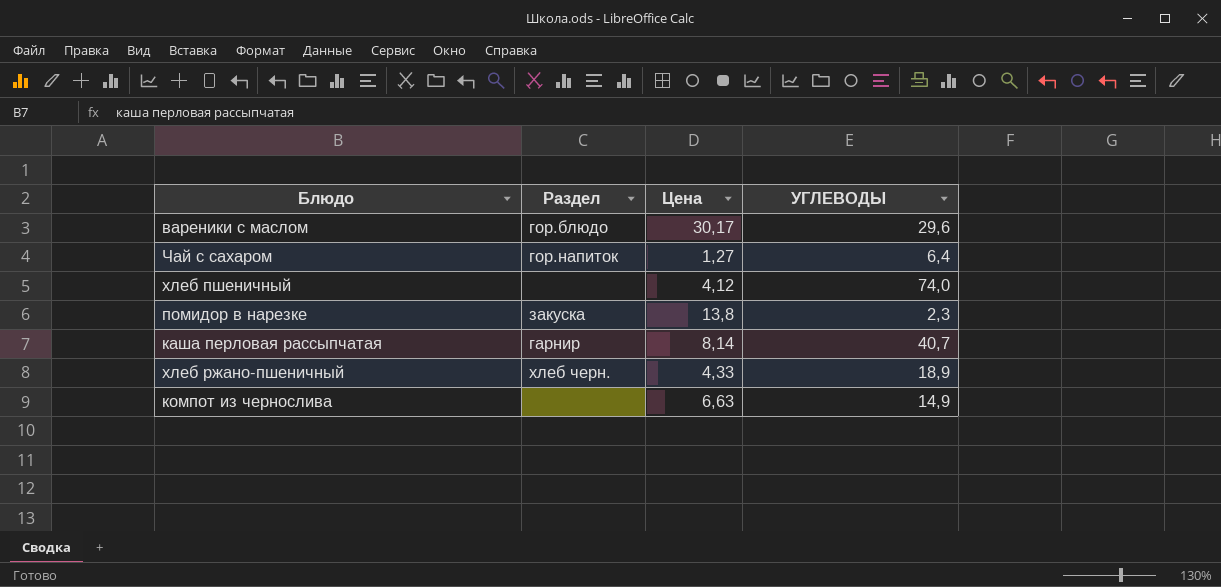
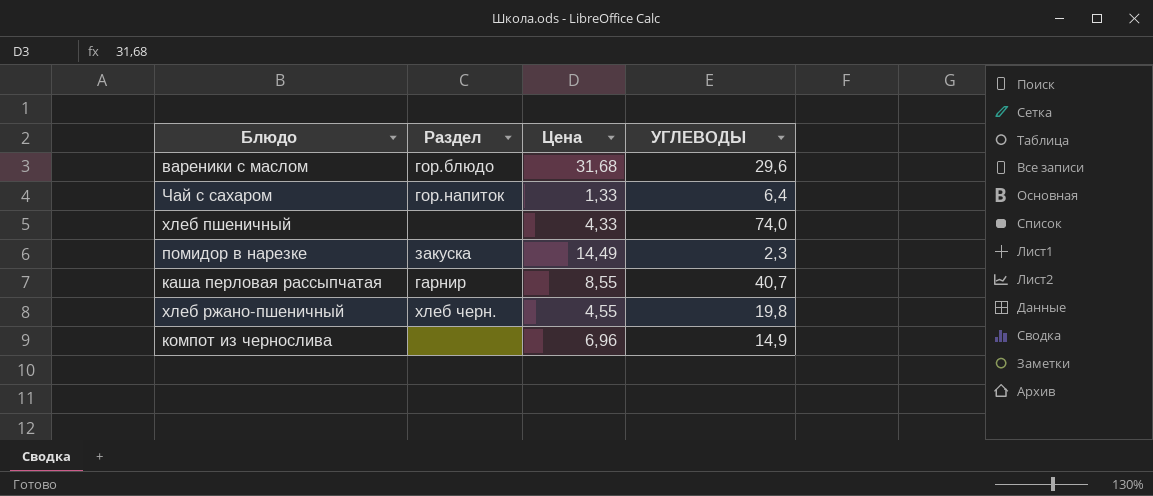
вареники с маслом | Цена: 30,17 -> 31,68
Чай с сахаром | Цена: 1,27 -> 1,33
хлеб пшеничный | Цена: 4,12 -> 4,33
помидор в нарезке | Цена: 13,8 -> 14,49
каша перловая рассыпчатая | Цена: 8,14 -> 8,55
хлеб ржано-пшеничный | Цена: 4,33 -> 4,55
хлеб ржано-пшеничный | УГЛЕВОДЫ: 18,9 -> 19,8
компот из чернослива | Цена: 6,63 -> 6,96

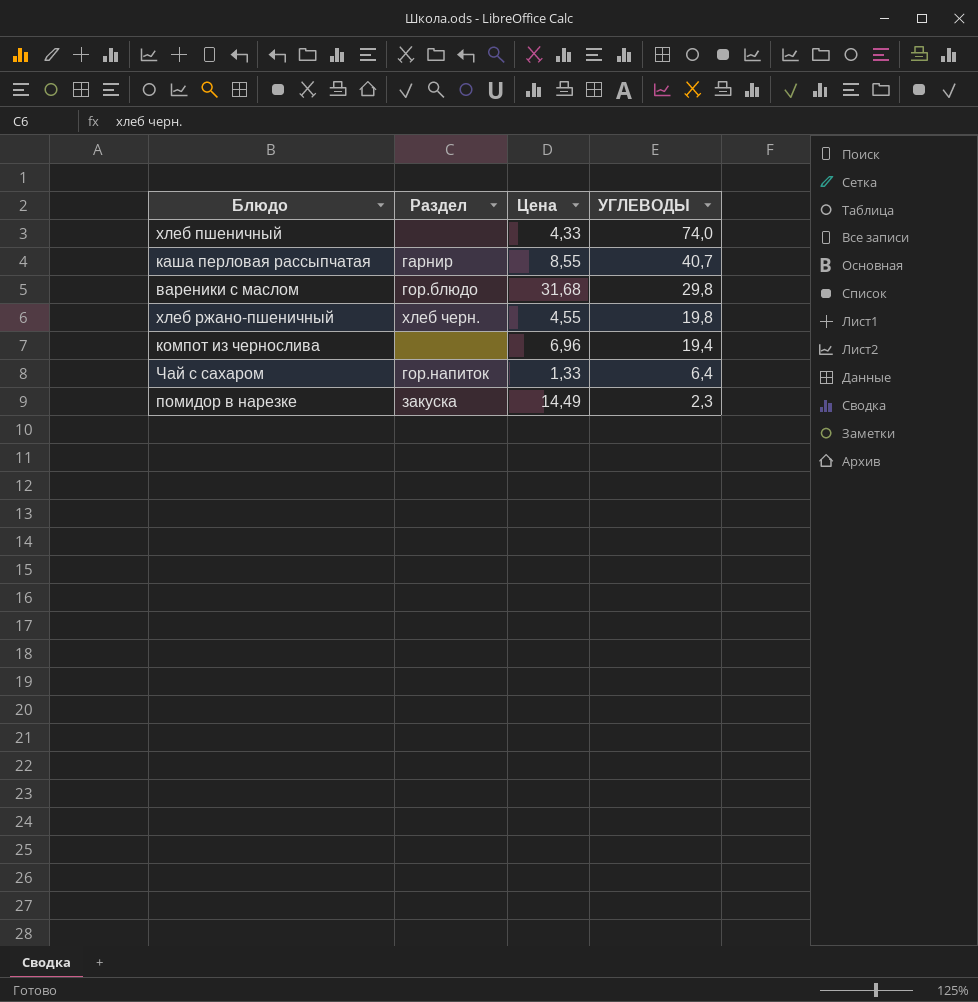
row order: none -> УГЛЕВОДЫ descending
вареники с маслом | УГЛЕВОДЫ: 29,6 -> 29,8
компот из чернослива | УГЛЕВОДЫ: 14,9 -> 19,4

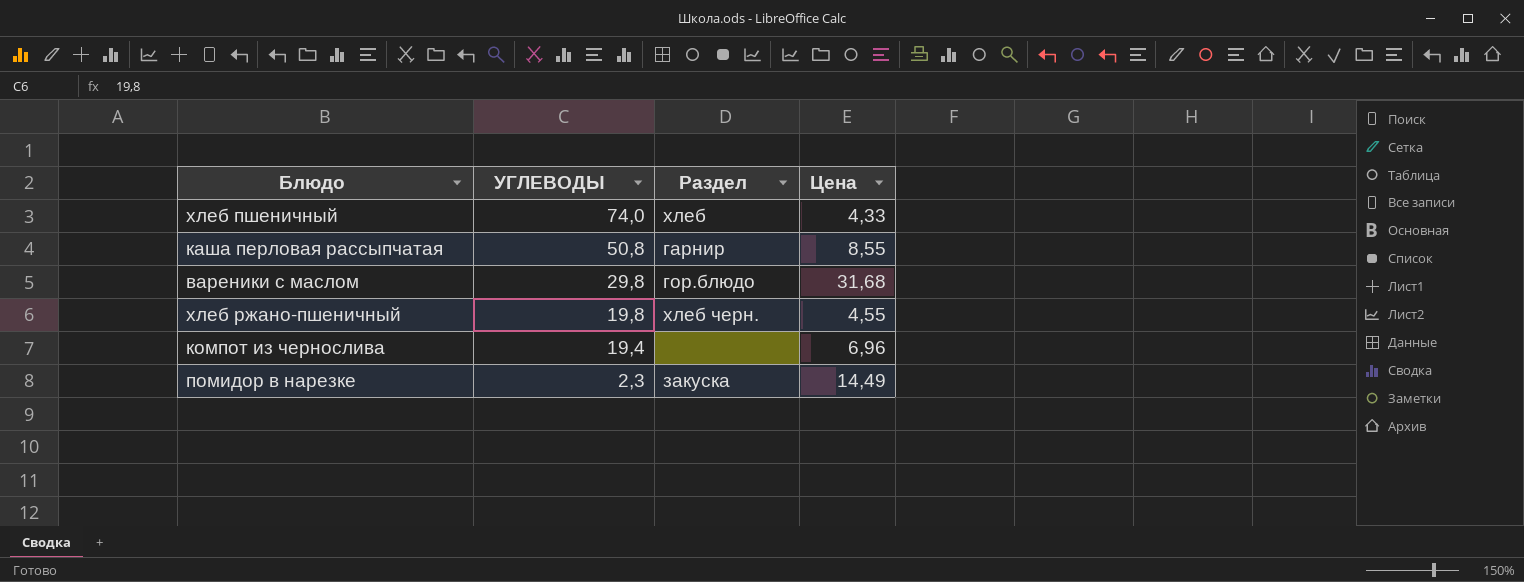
column УГЛЕВОДЫ | position: 4 -> 2
row Чай с сахаром: гор.напиток | 1,33 | 6,4 -> none
хлеб пшеничный | Раздел: none -> хлеб
каша перловая рассыпчатая | УГЛЕВОДЫ: 40,7 -> 50,8

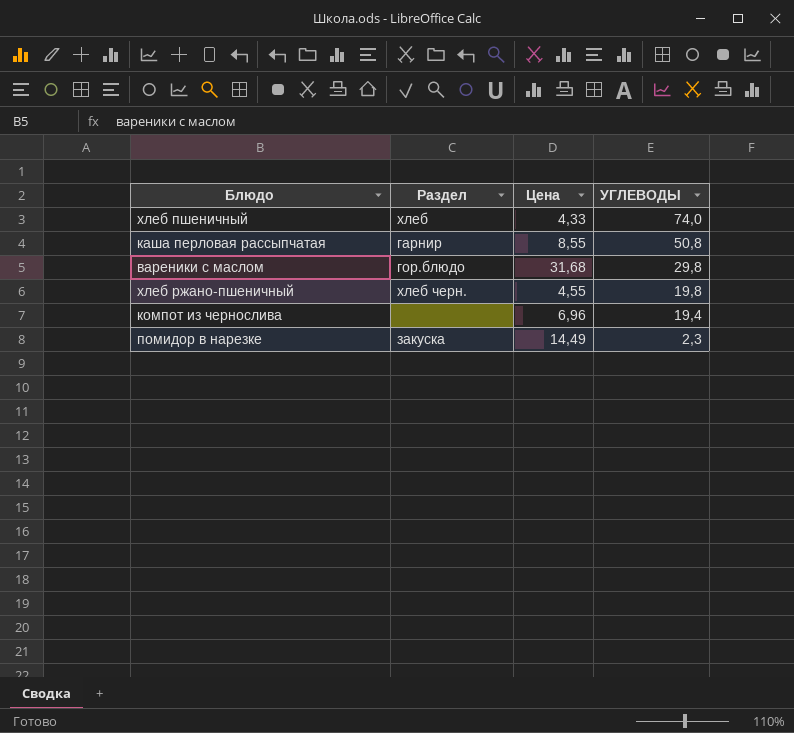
column УГЛЕВОДЫ | position: 2 -> 4

